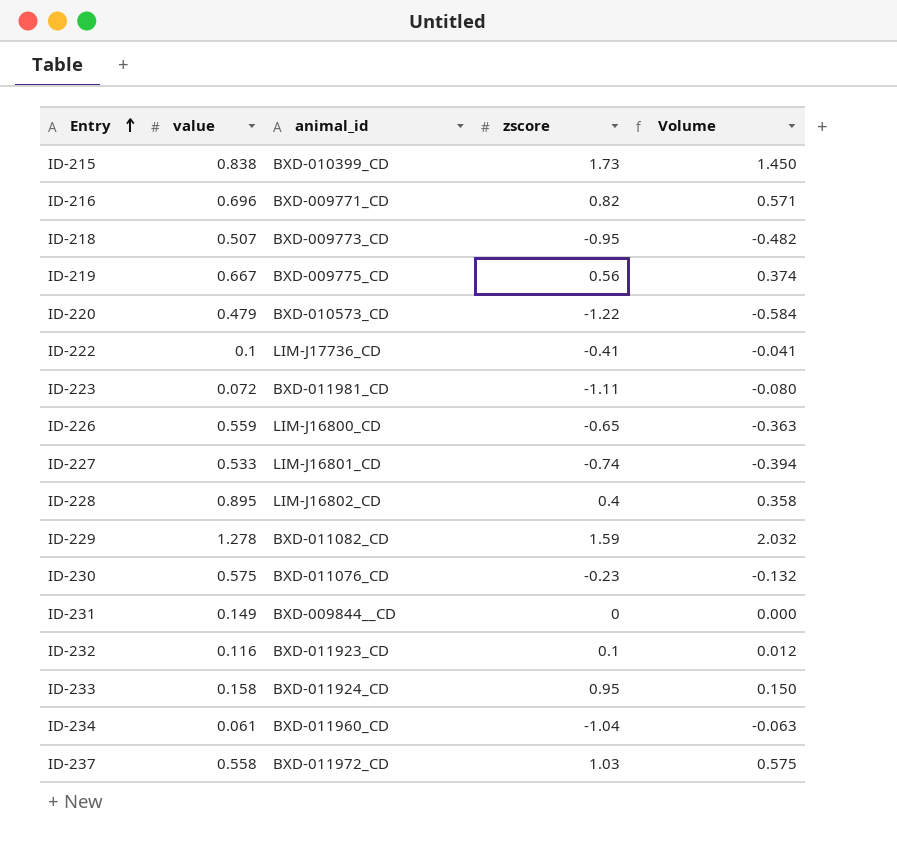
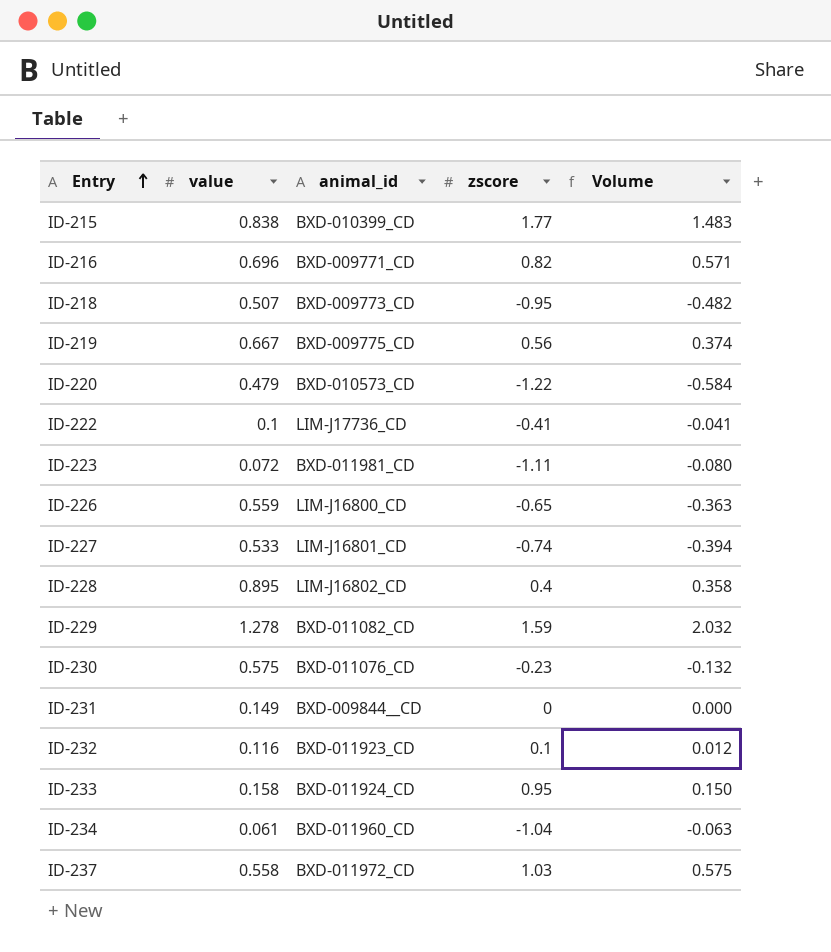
ID-215 | zscore: 1.73 -> 1.77
ID-215 | Volume: 1.450 -> 1.483

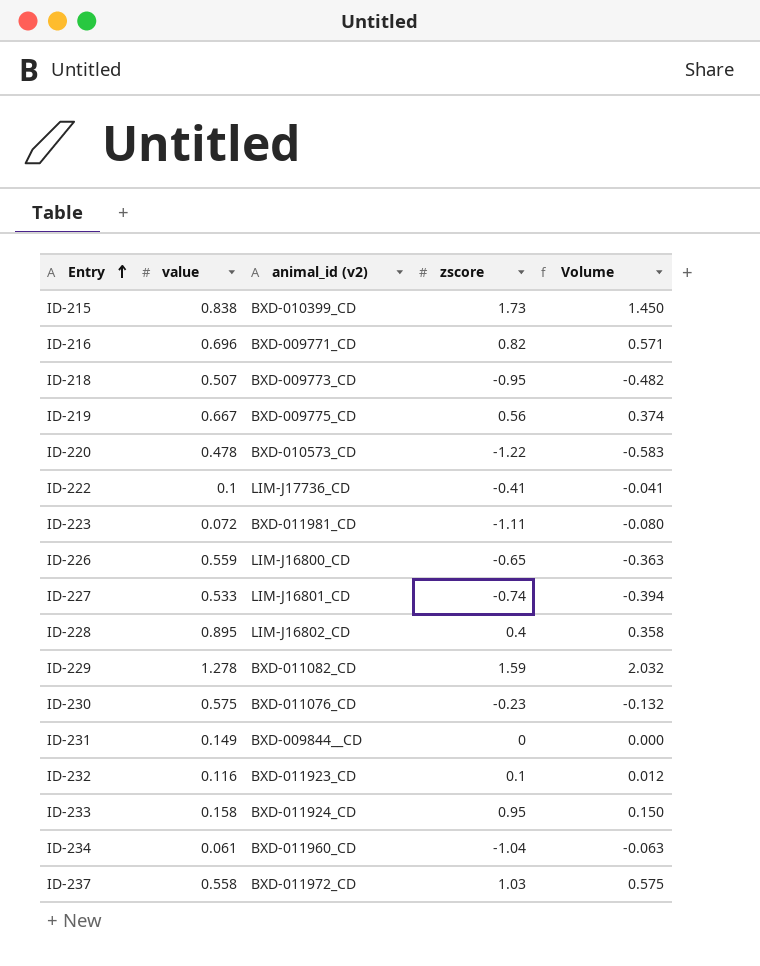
column name: animal_id -> animal_id (v2)
ID-215 | zscore: 1.77 -> 1.73
ID-215 | Volume: 1.483 -> 1.450
ID-220 | value: 0.479 -> 0.478
ID-220 | Volume: -0.584 -> -0.583

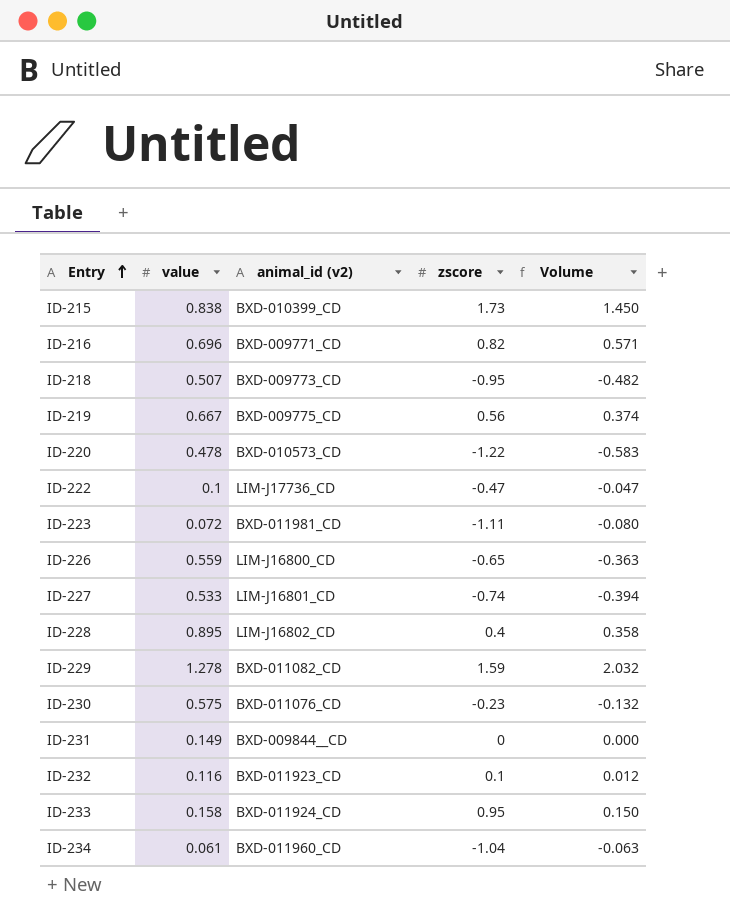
row ID-237: 0.558 | BXD-011972_CD | 1.03 | 0.575 -> none
ID-222 | zscore: -0.41 -> -0.47
ID-222 | Volume: -0.041 -> -0.047

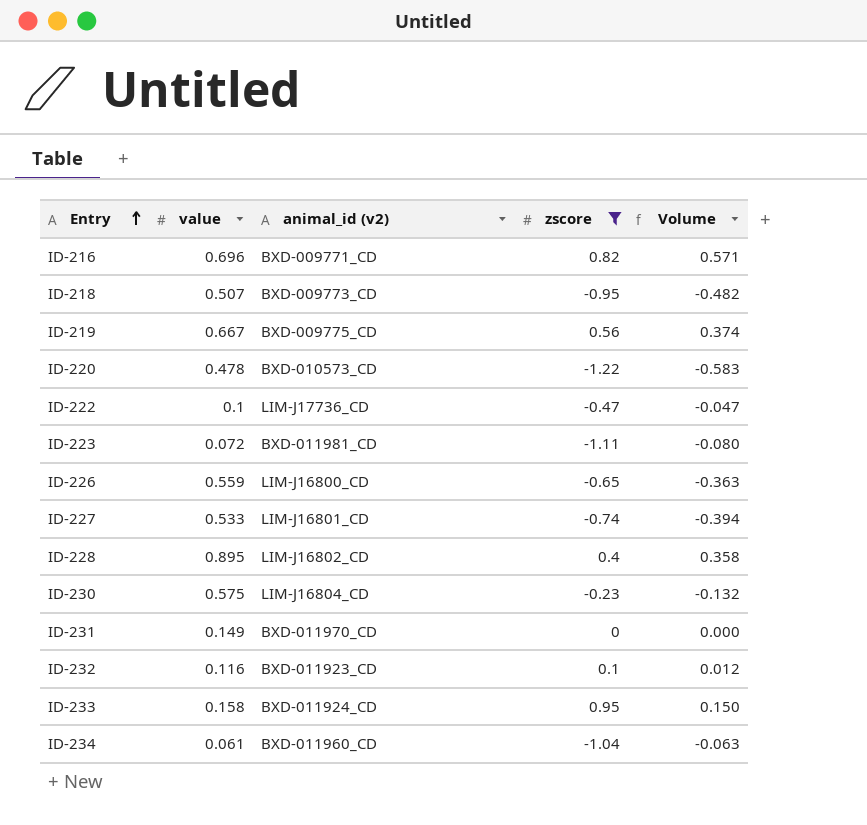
filter: none -> zscore <= 0.95
ID-230 | animal_id (v2): BXD-011076_CD -> LIM-J16804_CD
ID-231 | animal_id (v2): BXD-009844__CD -> BXD-011970_CD

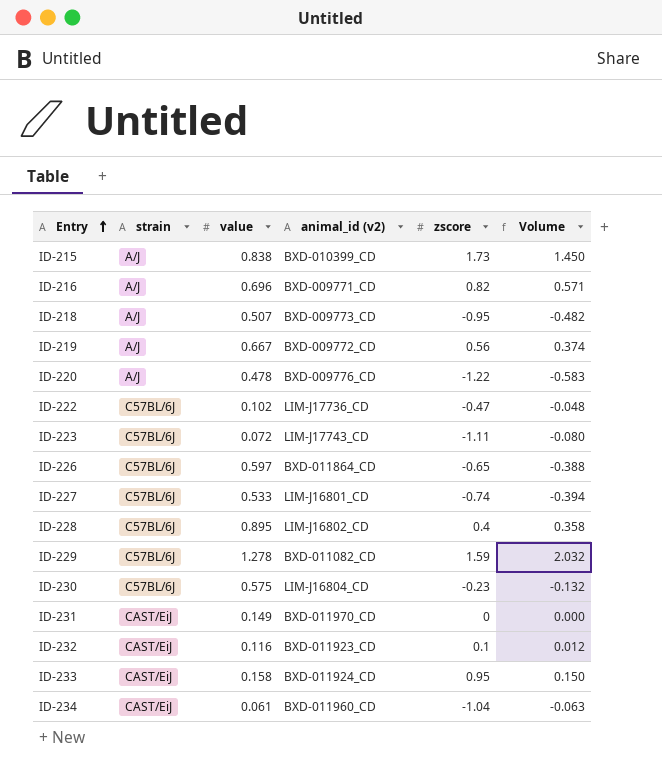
filter: zscore <= 0.95 -> none
column strain | position: none -> 2
ID-219 | animal_id (v2): BXD-009775_CD -> BXD-009772_CD
ID-220 | animal_id (v2): BXD-010573_CD -> BXD-009776_CD
ID-222 | value: 0.1 -> 0.102
ID-222 | Volume: -0.047 -> -0.048
ID-223 | animal_id (v2): BXD-011981_CD -> LIM-J17743_CD
ID-226 | value: 0.559 -> 0.597
ID-226 | animal_id (v2): LIM-J16800_CD -> BXD-011864_CD
ID-226 | Volume: -0.363 -> -0.388

